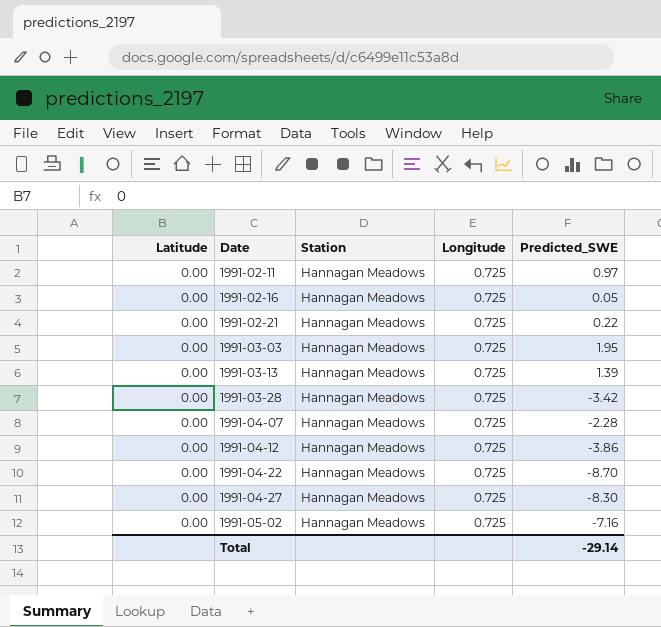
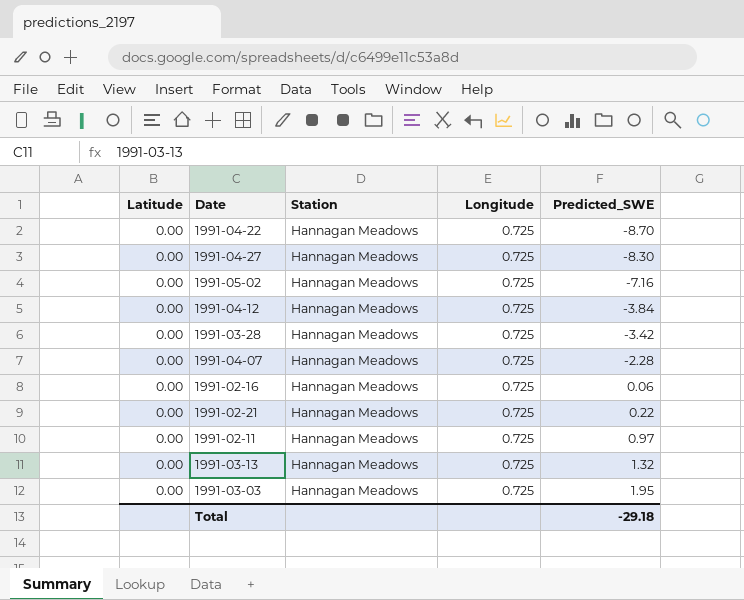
row order: Date ascending -> Predicted_SWE ascending
1991-04-12 | Predicted_SWE: -3.86 -> -3.84
1991-02-16 | Predicted_SWE: 0.05 -> 0.06
1991-03-13 | Predicted_SWE: 1.39 -> 1.32
Total | Predicted_SWE: -29.14 -> -29.18

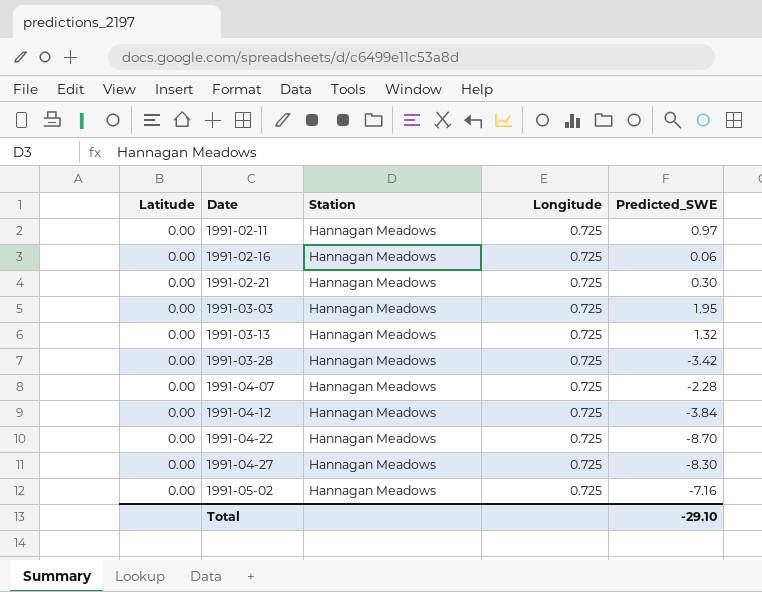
row order: Predicted_SWE ascending -> Date ascending
1991-02-21 | Predicted_SWE: 0.22 -> 0.30
Total | Predicted_SWE: -29.18 -> -29.10

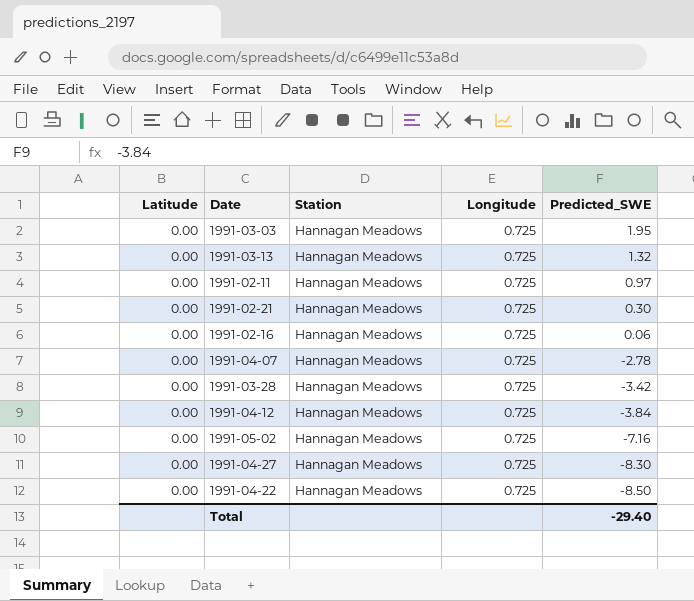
row order: Date ascending -> Predicted_SWE descending
1991-04-07 | Predicted_SWE: -2.28 -> -2.78
1991-04-22 | Predicted_SWE: -8.70 -> -8.50
Total | Predicted_SWE: -29.10 -> -29.40

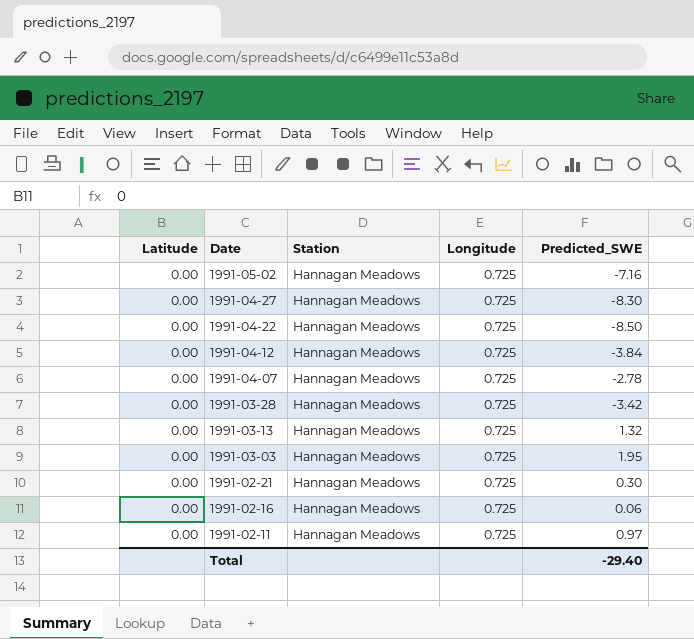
row order: Predicted_SWE descending -> Date descending

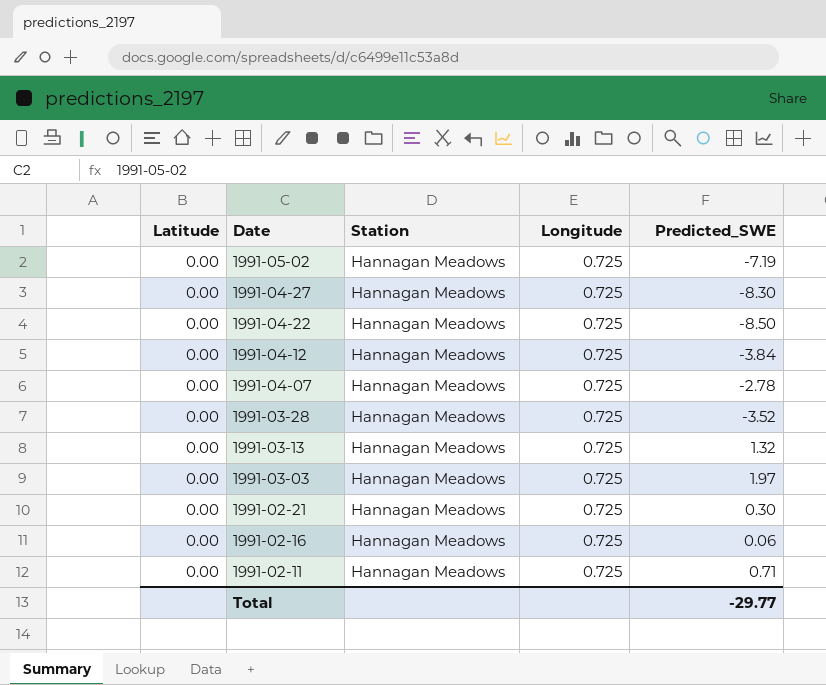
1991-05-02 | Predicted_SWE: -7.16 -> -7.19
1991-03-28 | Predicted_SWE: -3.42 -> -3.52
1991-03-03 | Predicted_SWE: 1.95 -> 1.97
1991-02-11 | Predicted_SWE: 0.97 -> 0.71
Total | Predicted_SWE: -29.40 -> -29.77

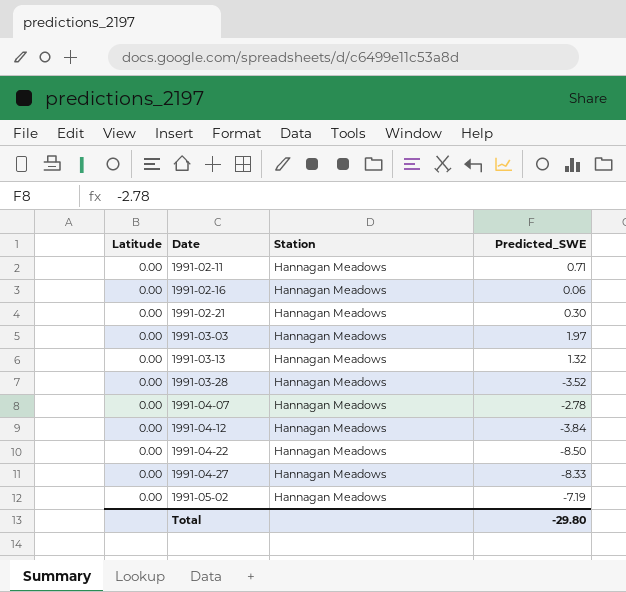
row order: Date descending -> Date ascending
column Longitude | position: 4 -> none
1991-04-27 | Predicted_SWE: -8.30 -> -8.33
Total | Predicted_SWE: -29.77 -> -29.80

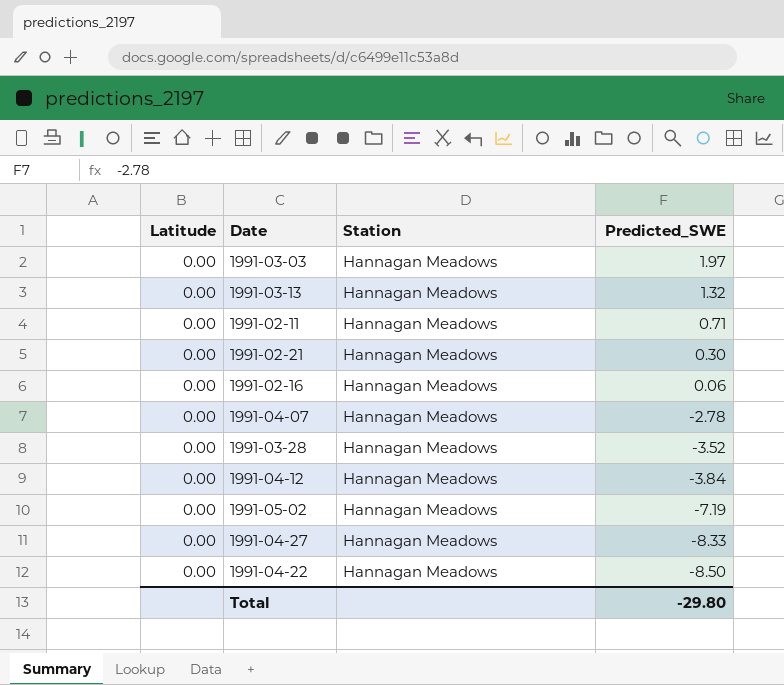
row order: Date ascending -> Predicted_SWE descending

